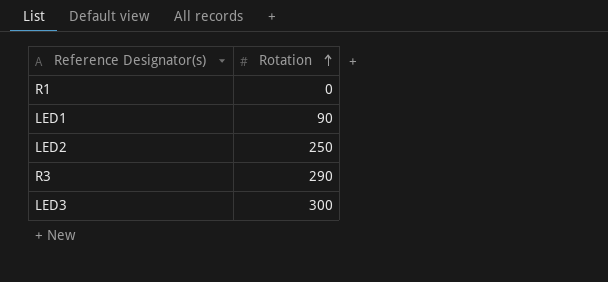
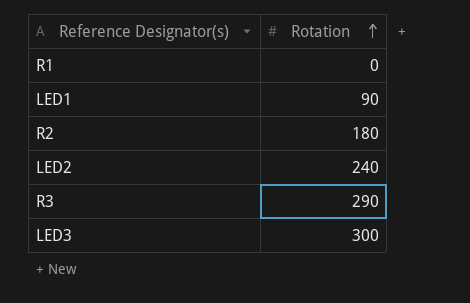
row R2: none -> 180
LED2 | Rotation: 250 -> 240

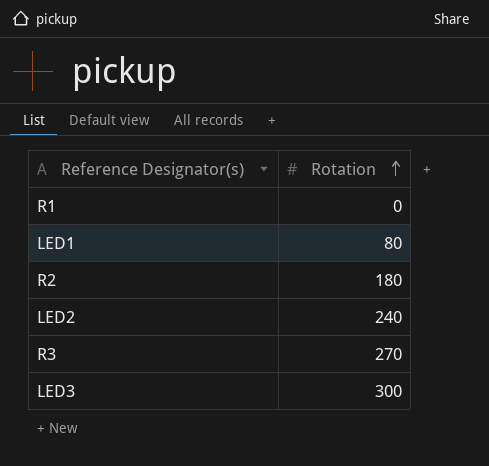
LED1 | Rotation: 90 -> 80
R3 | Rotation: 290 -> 270

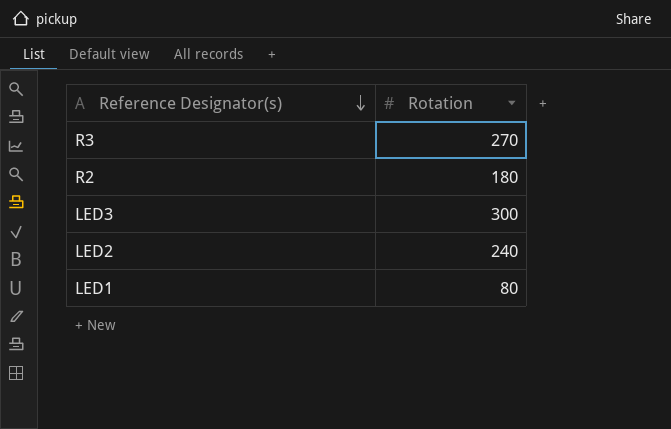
row order: Rotation ascending -> Reference Designator(s) descending
row R1: 0 -> none

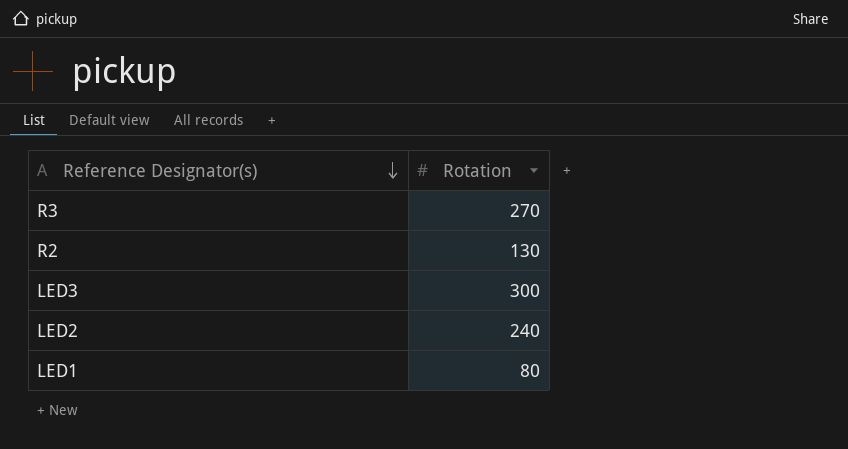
R2 | Rotation: 180 -> 130

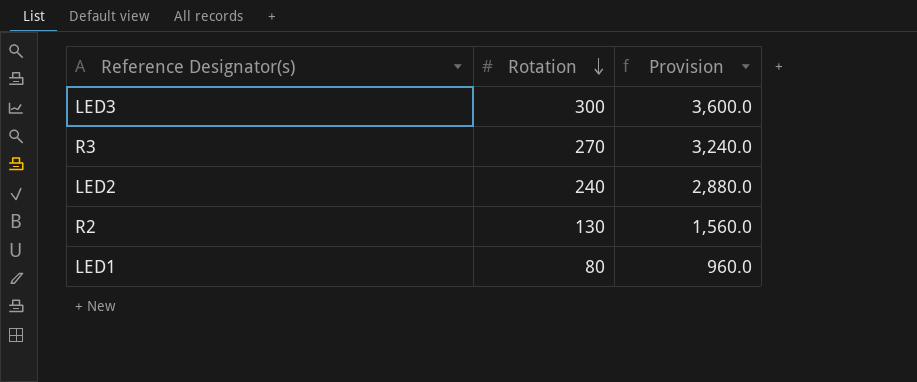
row order: Reference Designator(s) descending -> Rotation descending
column Provision | formula: none -> [Rotation] * 12

